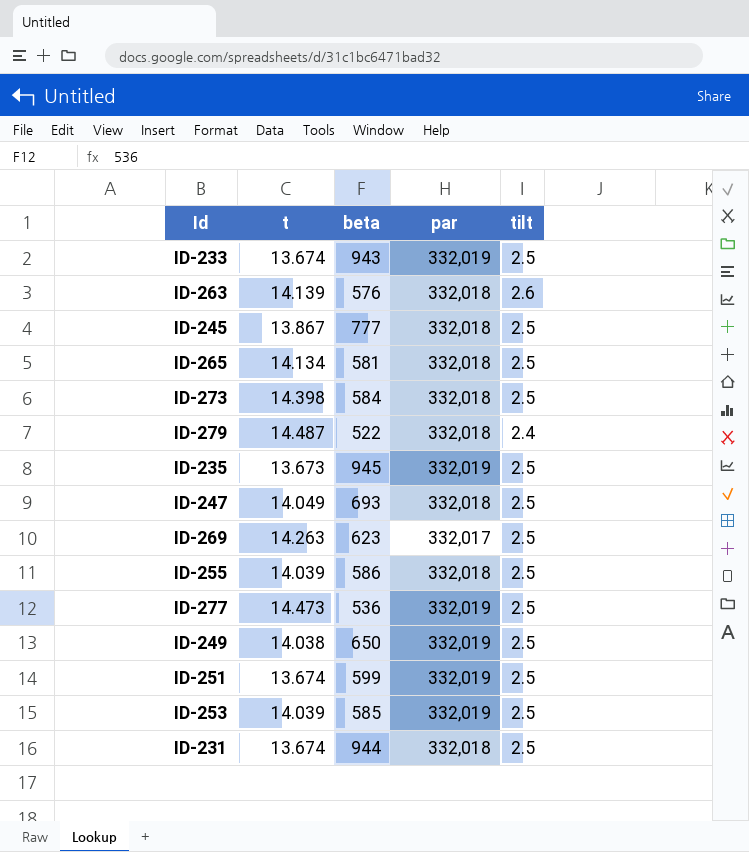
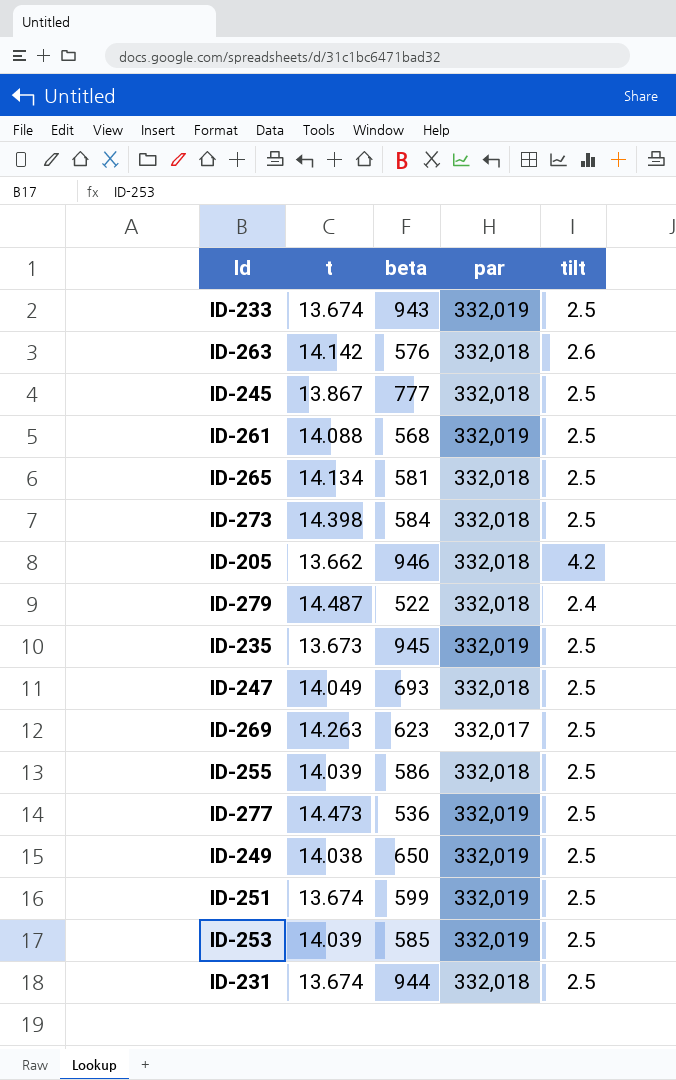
ID-263 | t: 14.139 -> 14.142
row ID-261: none -> 14.088 | 568 | 332,019 | 2.5
row ID-205: none -> 13.662 | 946 | 332,018 | 4.2

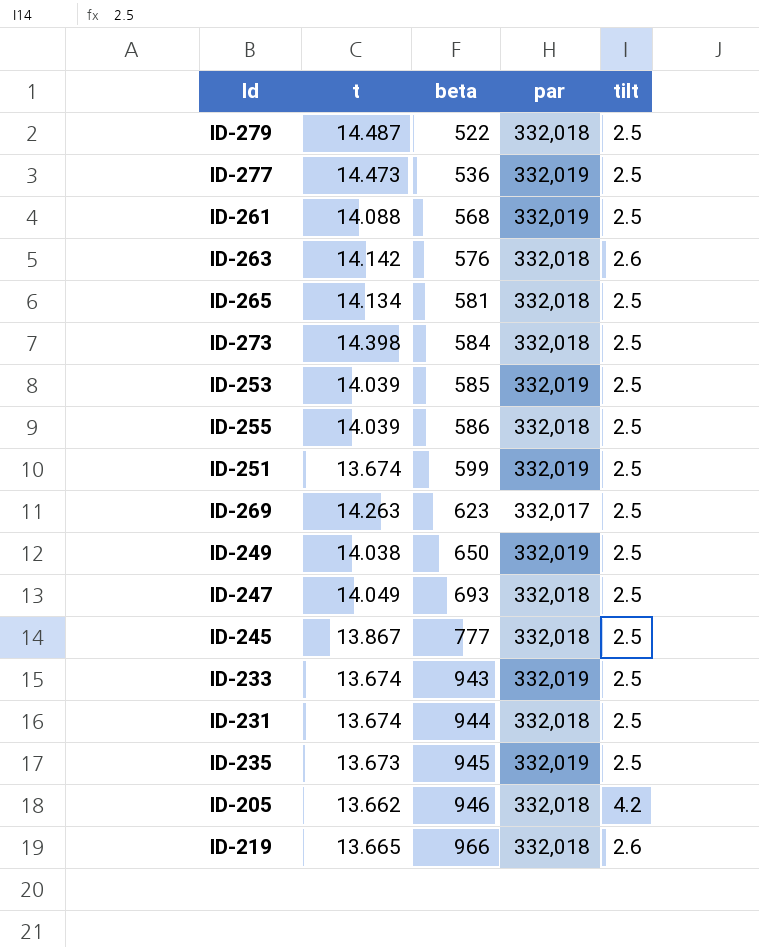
row order: none -> beta ascending
ID-279 | tilt: 2.4 -> 2.5
row ID-219: none -> 13.665 | 966 | 332,018 | 2.6

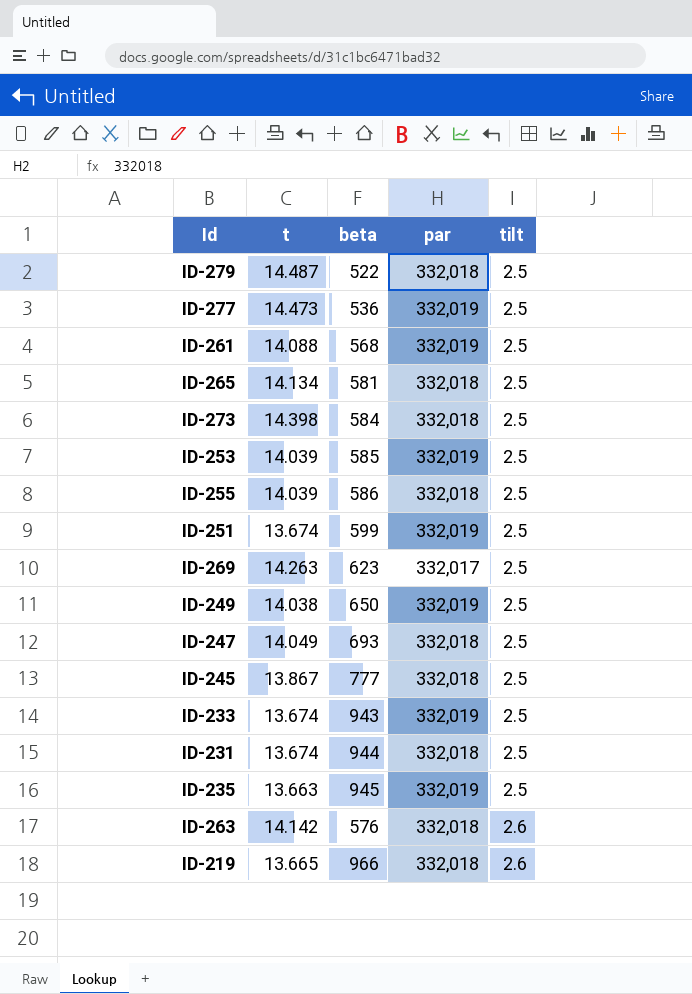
row order: beta ascending -> tilt ascending
row ID-205: 13.662 | 946 | 332,018 | 4.2 -> none
ID-235 | t: 13.673 -> 13.663

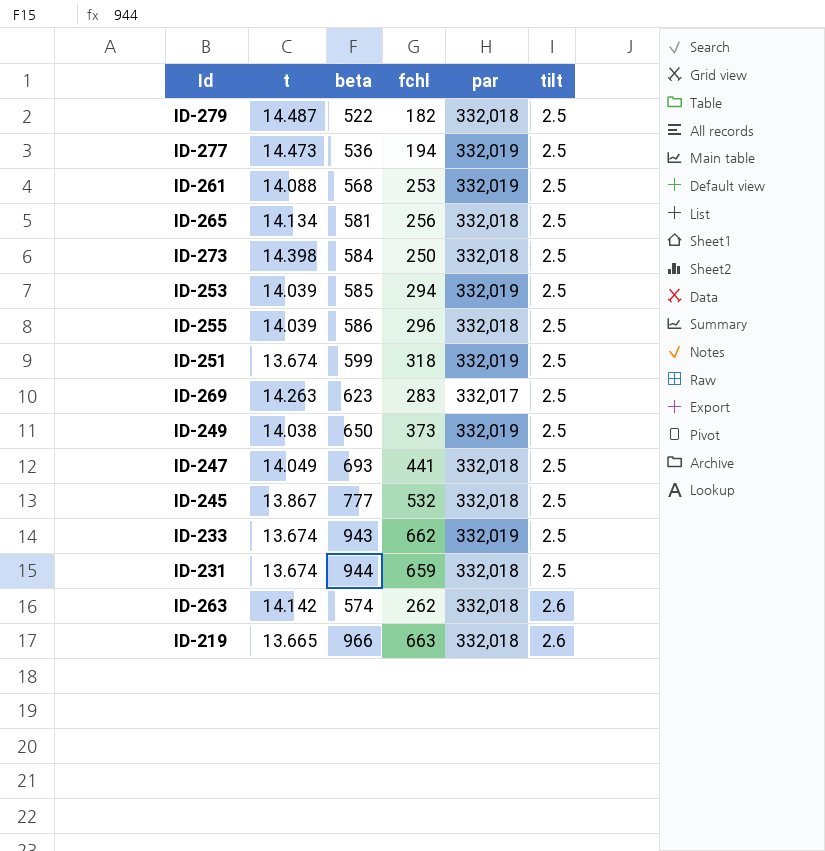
column fchl | position: none -> 4
row ID-235: 13.663 | 945 | 332,019 | 2.5 -> none
ID-263 | beta: 576 -> 574

